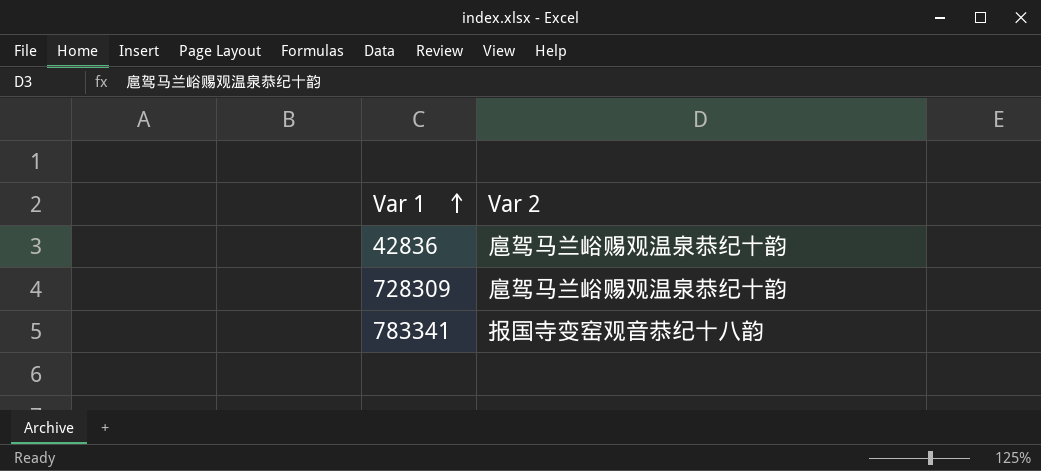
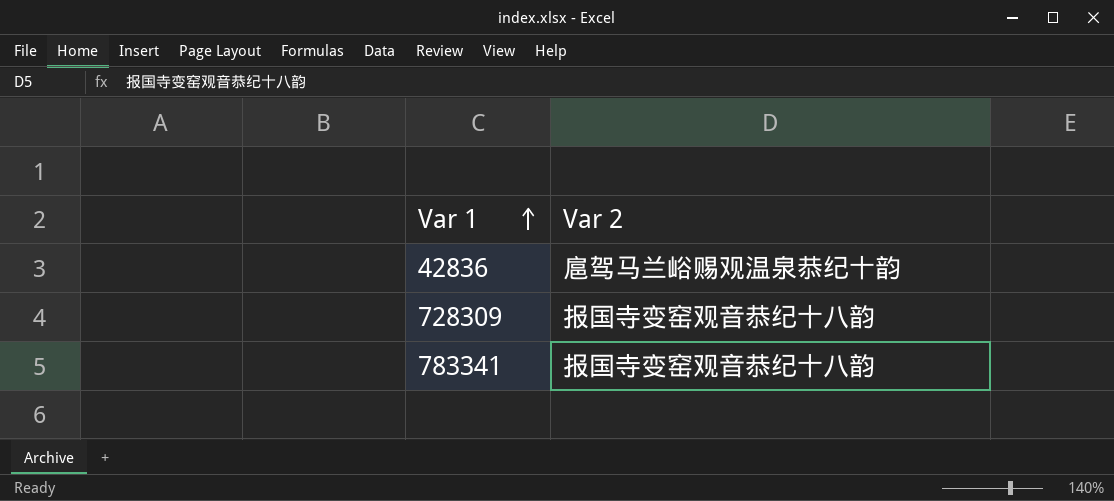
728309 | Var 2: 扈驾马兰峪赐观温泉恭纪十韵 -> 报国寺变窑观音恭纪十八韵

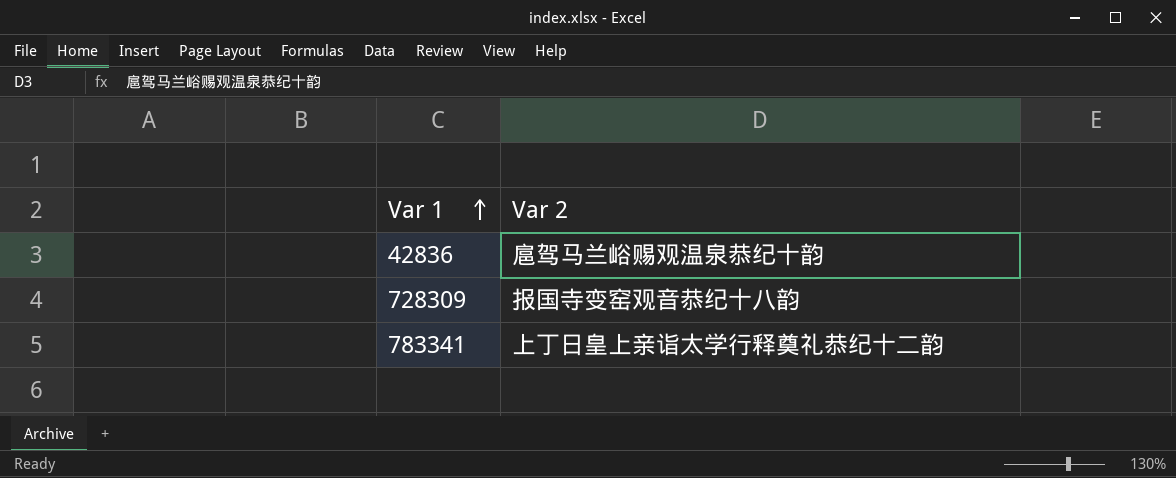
783341 | Var 2: 报国寺变窑观音恭纪十八韵 -> 上丁日皇上亲诣太学行释奠礼恭纪十二韵

